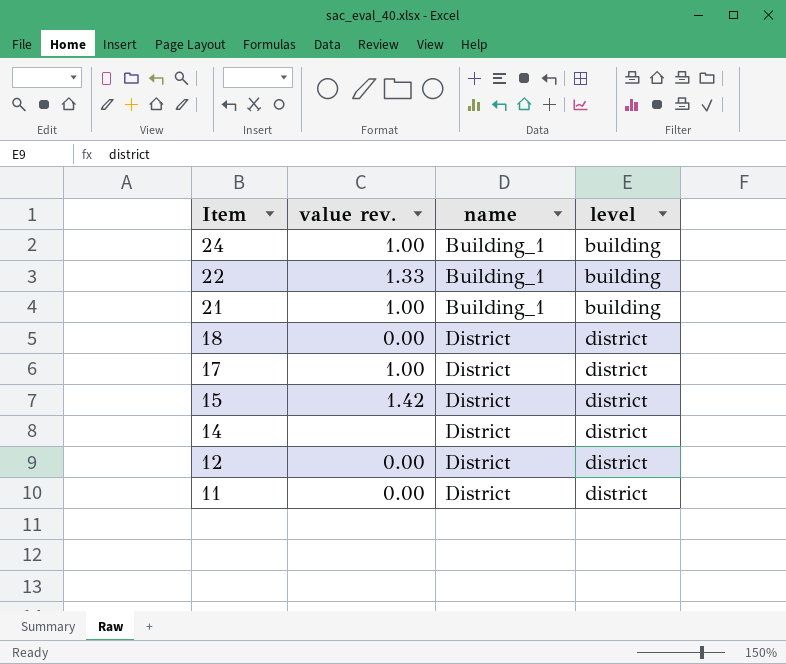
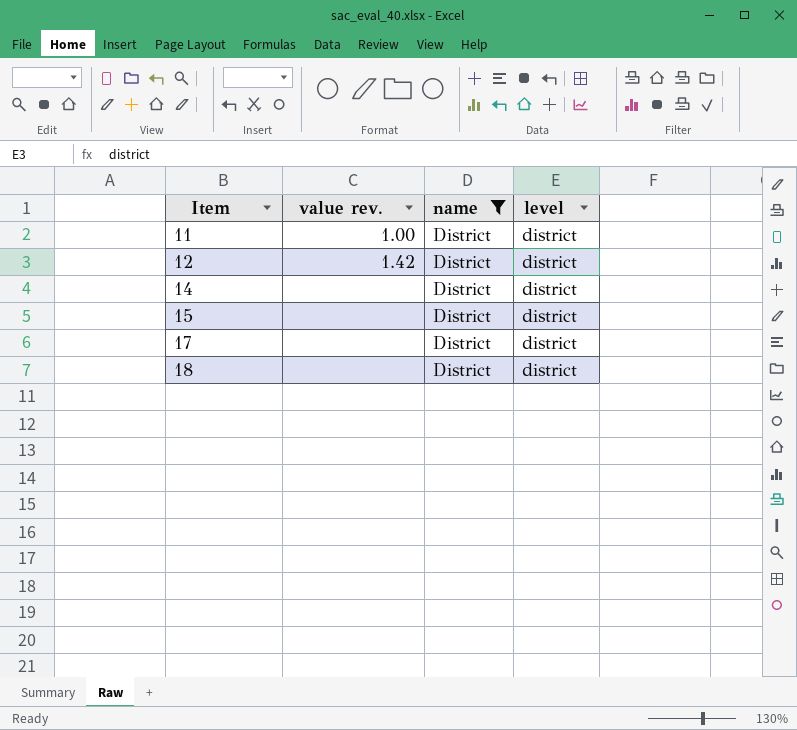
filter: none -> name = District
row order: Item descending -> Item ascending
11 | value rev.: 0.00 -> 1.00
12 | value rev.: 0.00 -> 1.42
15 | value rev.: 1.42 -> none
17 | value rev.: 1.00 -> none
18 | value rev.: 0.00 -> none

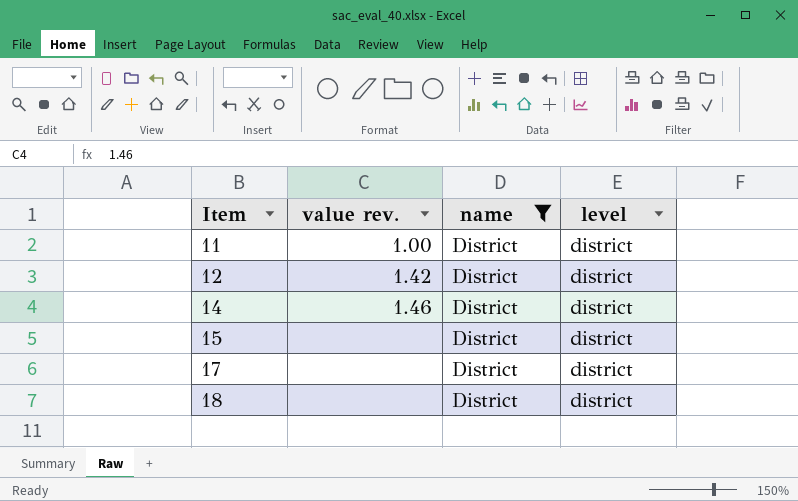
14 | value rev.: none -> 1.46

